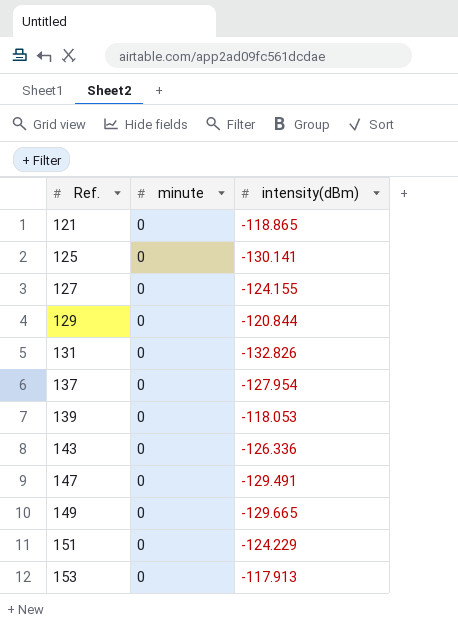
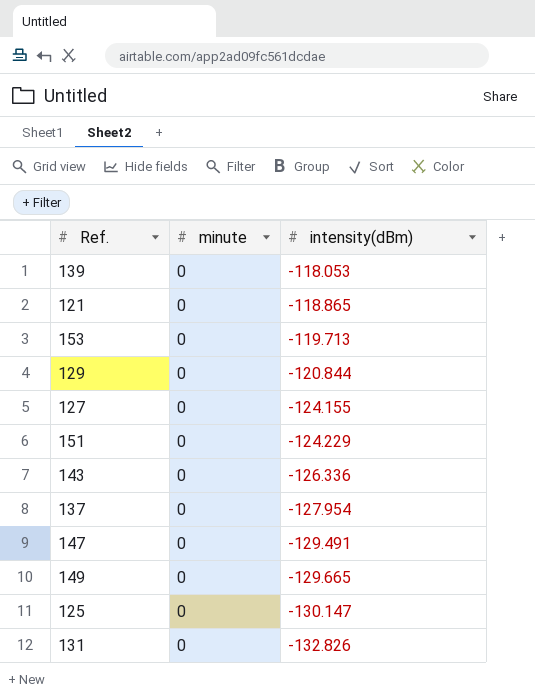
row order: Ref. ascending -> intensity(dBm) descending
153 | intensity(dBm): -117.913 -> -119.713
125 | intensity(dBm): -130.141 -> -130.147

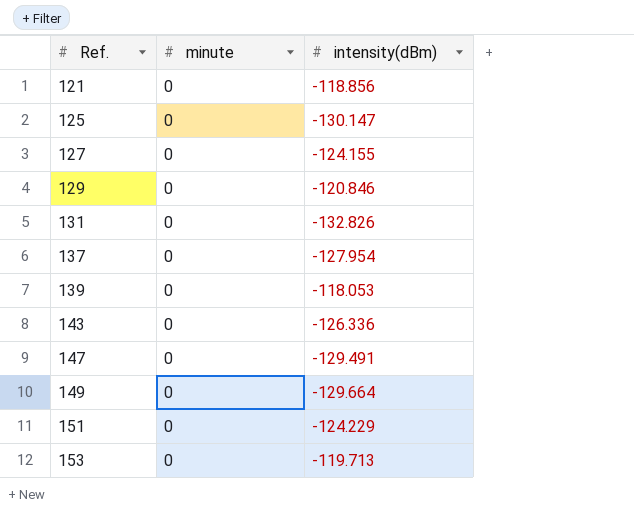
row order: intensity(dBm) descending -> Ref. ascending
121 | intensity(dBm): -118.865 -> -118.856
129 | intensity(dBm): -120.844 -> -120.846
149 | intensity(dBm): -129.665 -> -129.664

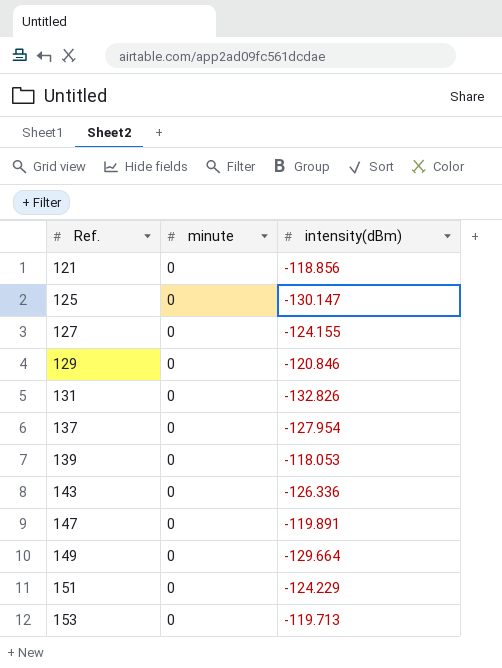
147 | intensity(dBm): -129.491 -> -119.891

